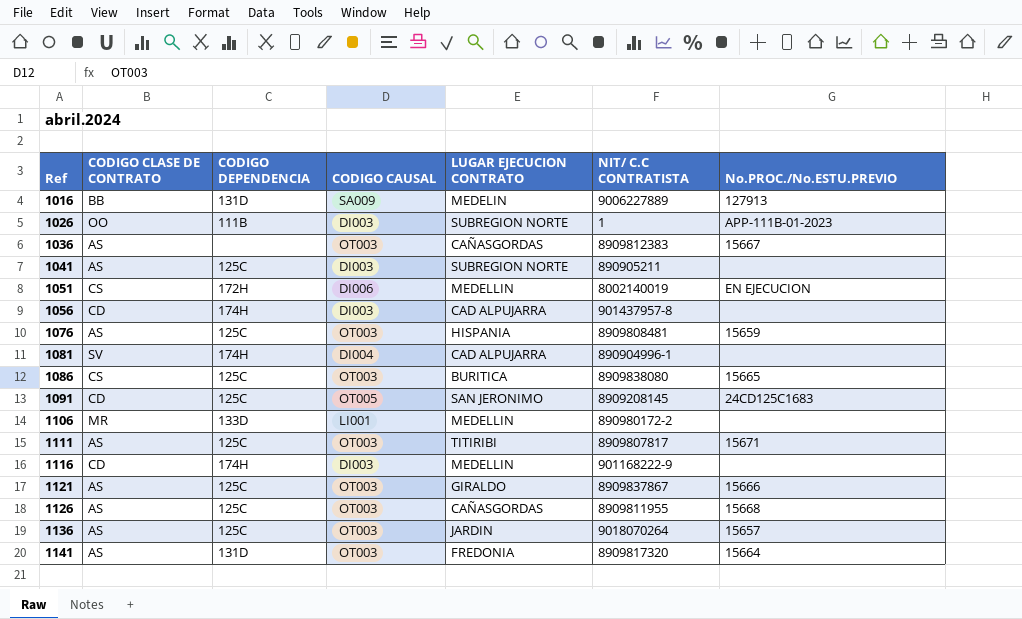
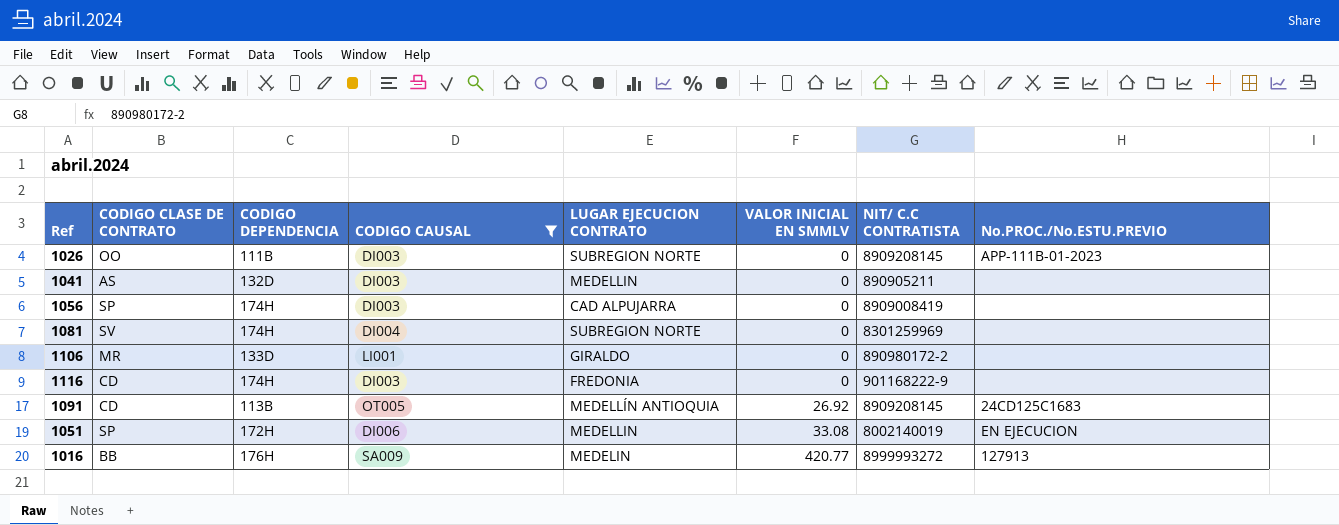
filter: none -> CODIGO CAUSAL != OT003
row order: Ref ascending -> VALOR INICIAL EN SMMLV ascending
column VALOR INICIAL EN SMMLV | position: none -> 6
1026 | NIT/ C.C CONTRATISTA: 1 -> 8909208145
1041 | CODIGO DEPENDENCIA: 125C -> 132D
1041 | LUGAR EJECUCION CONTRATO: SUBREGION NORTE -> MEDELLIN
1056 | CODIGO CLASE DE CONTRATO: CD -> SP
1056 | NIT/ C.C CONTRATISTA: 901437957-8 -> 8909008419
1081 | LUGAR EJECUCION CONTRATO: CAD ALPUJARRA -> SUBREGION NORTE
1081 | NIT/ C.C CONTRATISTA: 890904996-1 -> 8301259969
1106 | LUGAR EJECUCION CONTRATO: MEDELLIN -> GIRALDO
1116 | LUGAR EJECUCION CONTRATO: MEDELLIN -> FREDONIA
1091 | CODIGO DEPENDENCIA: 125C -> 113B
1091 | LUGAR EJECUCION CONTRATO: SAN JERONIMO -> MEDELLÍN ANTIOQUIA
1051 | CODIGO CLASE DE CONTRATO: CS -> SP
1016 | CODIGO DEPENDENCIA: 131D -> 176H
1016 | NIT/ C.C CONTRATISTA: 9006227889 -> 8999993272

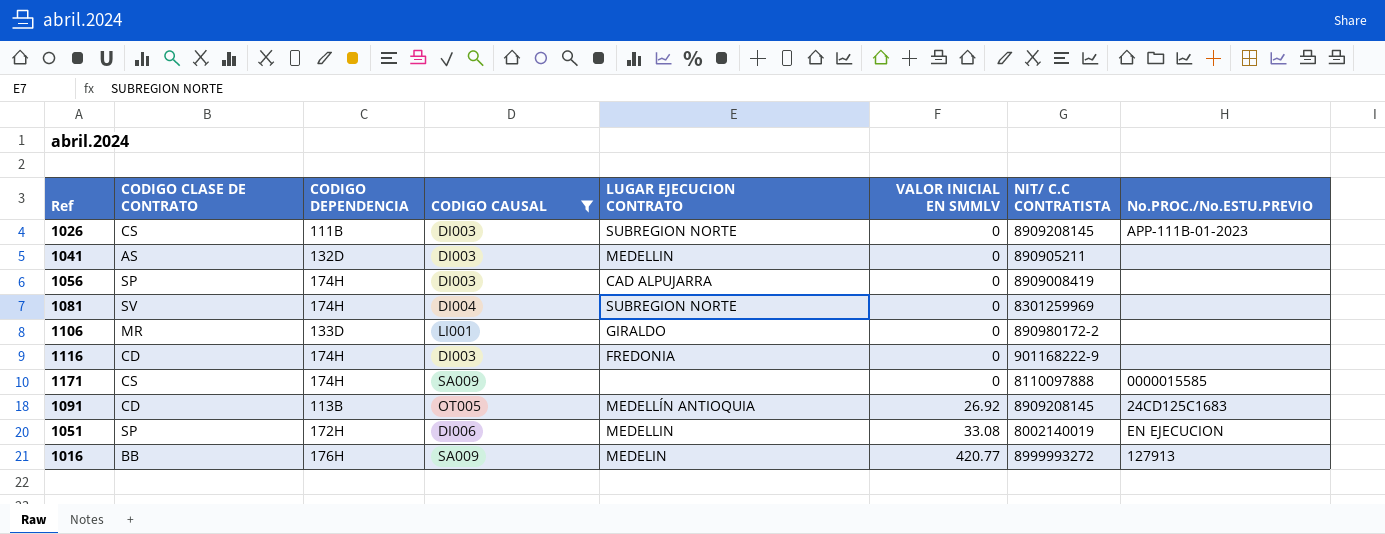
1026 | CODIGO CLASE DE CONTRATO: OO -> CS
row 1171: none -> CS | 174H | SA009 | none | 0 | 8110097888 | 0000015585

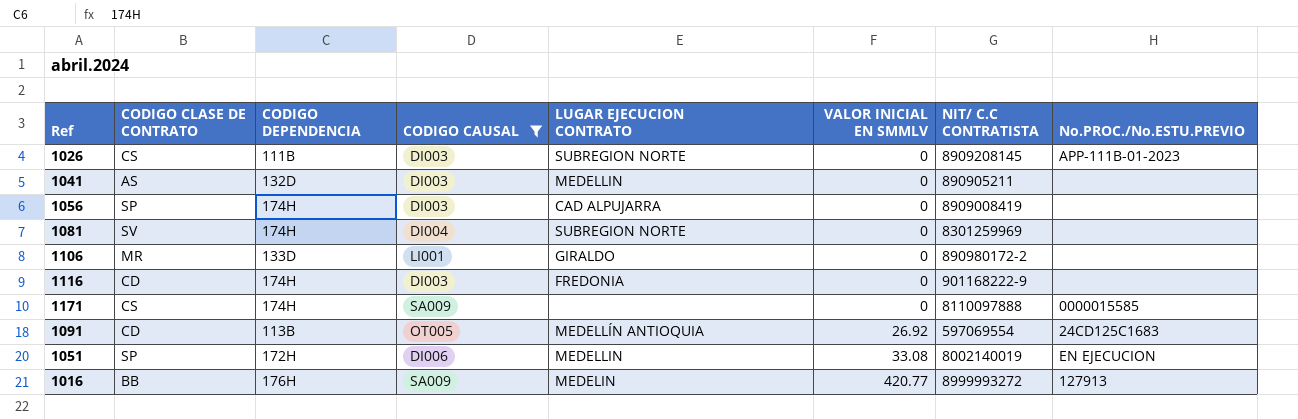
1091 | NIT/ C.C CONTRATISTA: 8909208145 -> 597069554

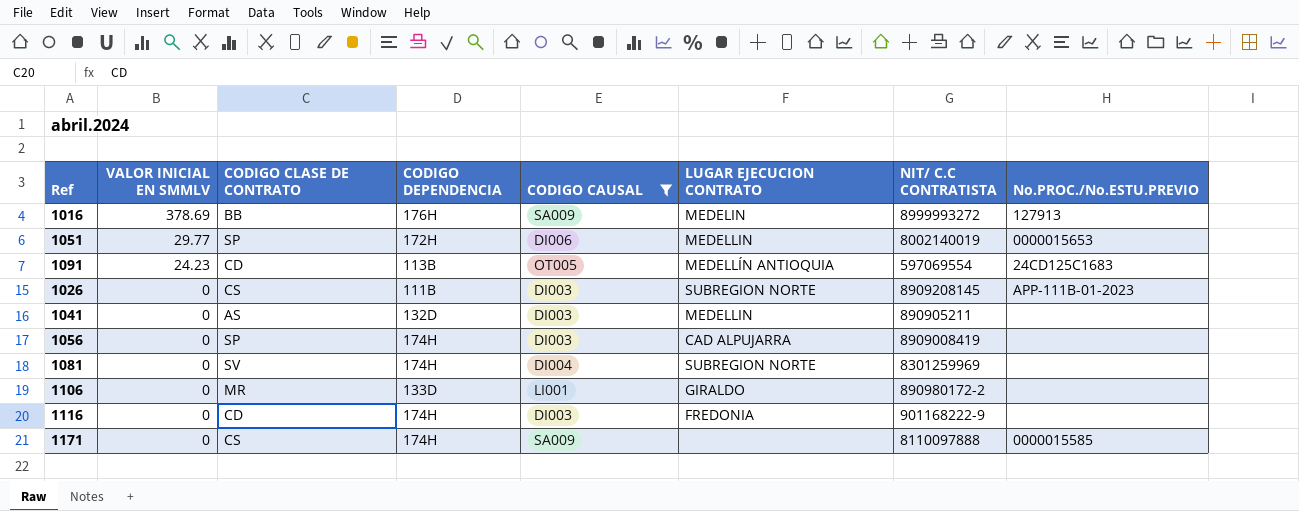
row order: VALOR INICIAL EN SMMLV ascending -> VALOR INICIAL EN SMMLV descending
column VALOR INICIAL EN SMMLV | position: 6 -> 2
1016 | VALOR INICIAL EN SMMLV: 420.77 -> 378.69
1051 | VALOR INICIAL EN SMMLV: 33.08 -> 29.77
1051 | No.PROC./No.ESTU.PREVIO: EN EJECUCION -> 0000015653
1091 | VALOR INICIAL EN SMMLV: 26.92 -> 24.23

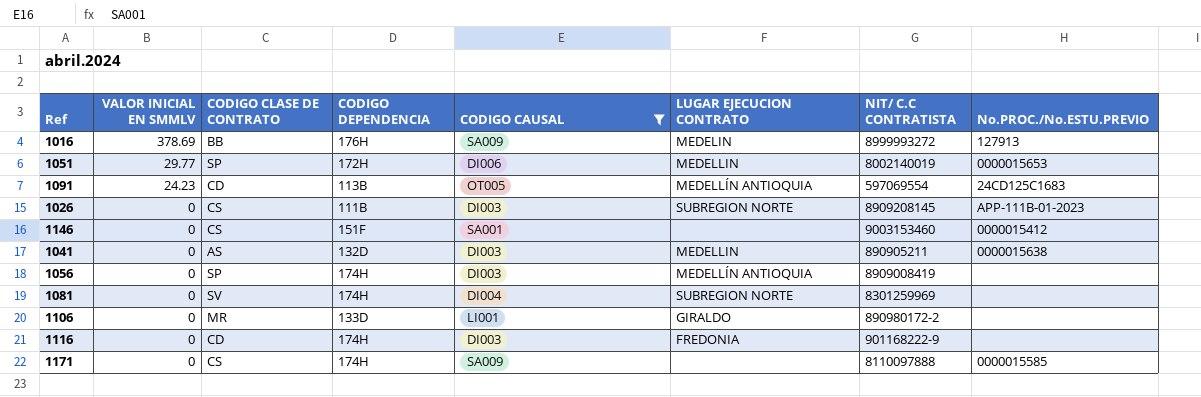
row 1146: none -> 0 | CS | 151F | SA001 | none | 9003153460 | 0000015412
1041 | No.PROC./No.ESTU.PREVIO: none -> 0000015638
1056 | LUGAR EJECUCION CONTRATO: CAD ALPUJARRA -> MEDELLÍN ANTIOQUIA

